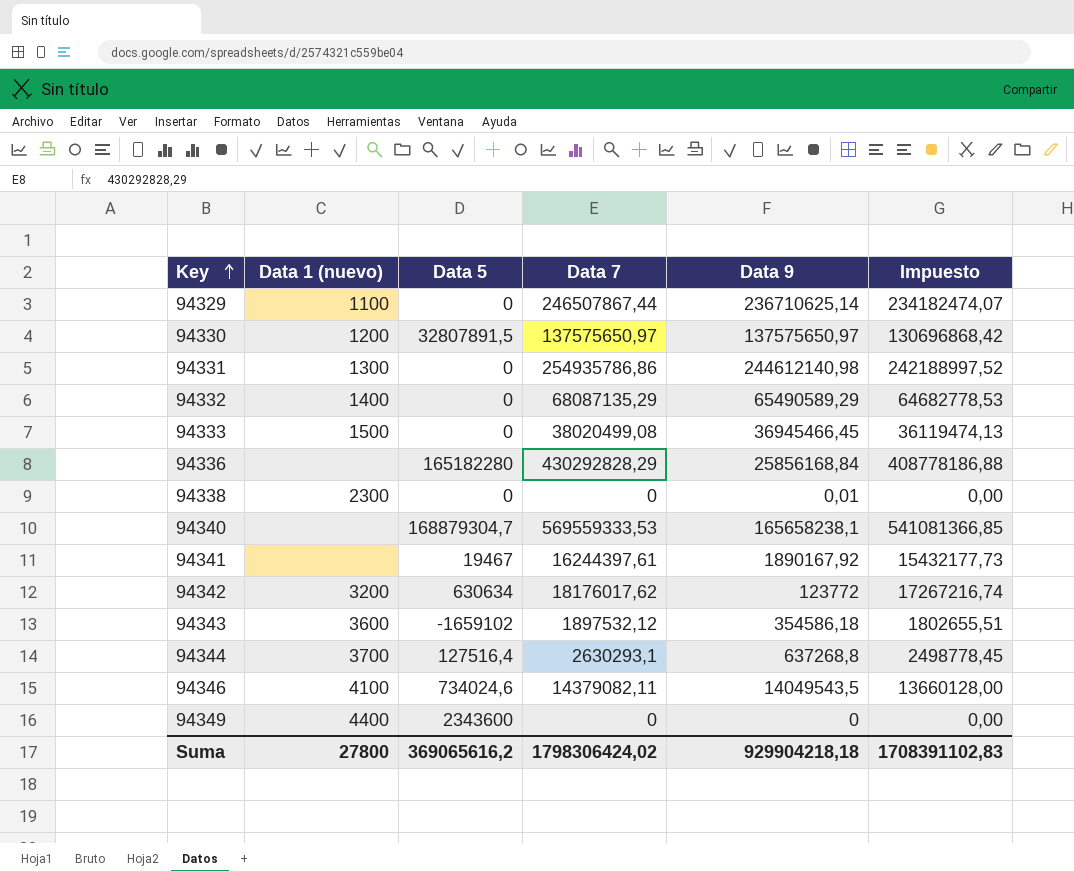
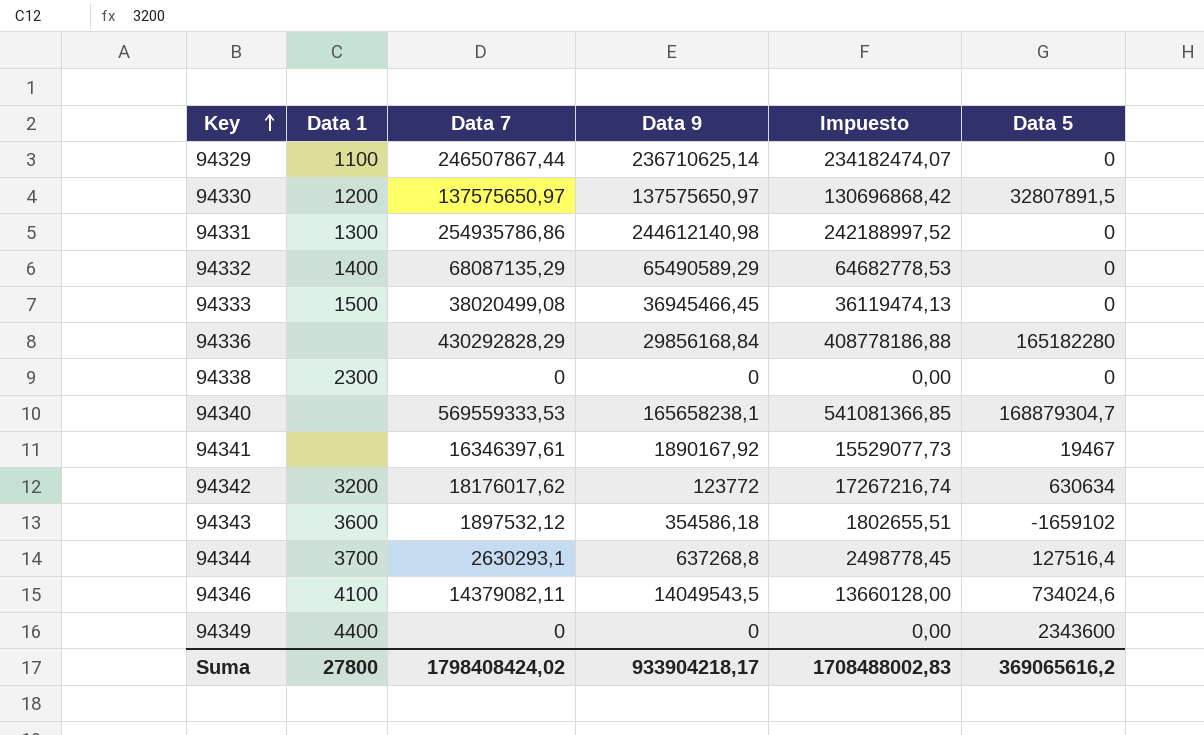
column name: Data 1 (nuevo) -> Data 1
column Data 5 | position: 3 -> 6
94336 | Data 9: 25856168,84 -> 29856168,84
94338 | Data 9: 0,01 -> 0
94341 | Data 7: 16244397,61 -> 16346397,61
94341 | Impuesto: 15432177,73 -> 15529077,73
Suma | Data 7: 1798306424,02 -> 1798408424,02
Suma | Data 9: 929904218,18 -> 933904218,17
Suma | Impuesto: 1708391102,83 -> 1708488002,83

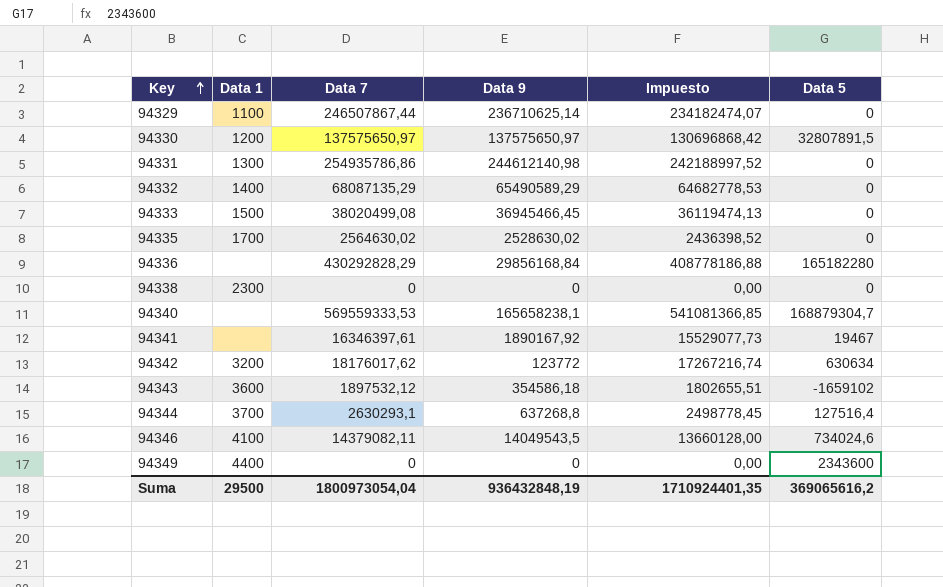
row 94335: none -> 1700 | 2564630,02 | 2528630,02 | 2436398,52 | 0
Suma | Data 1: 27800 -> 29500
Suma | Data 7: 1798408424,02 -> 1800973054,04
Suma | Data 9: 933904218,17 -> 936432848,19
Suma | Impuesto: 1708488002,83 -> 1710924401,35

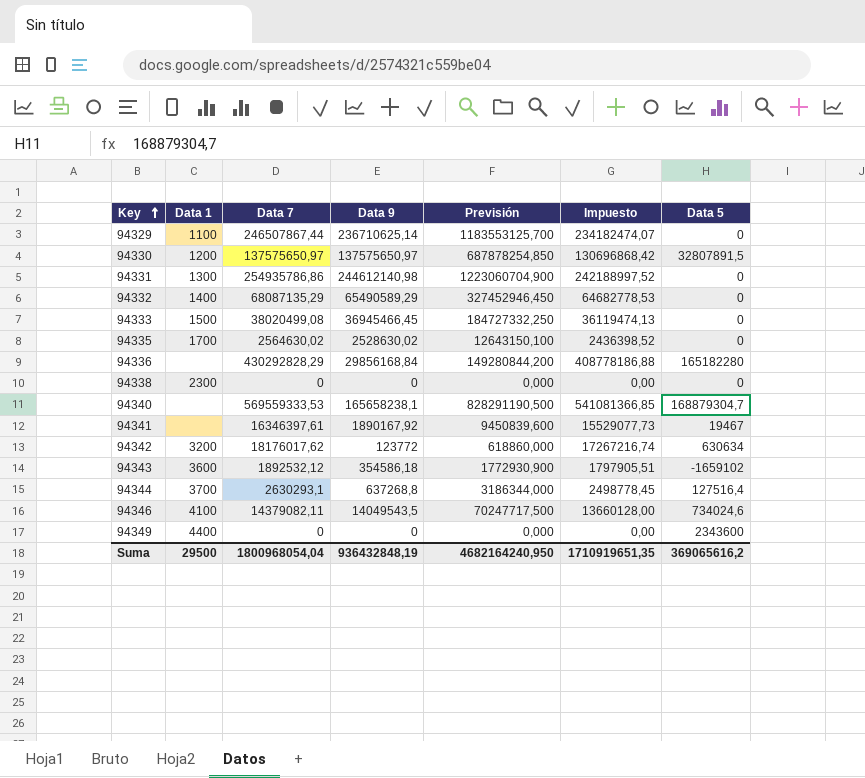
column Previsión | formula: none -> [Data 9] * 5
94343 | Data 7: 1897532,12 -> 1892532,12
94343 | Impuesto: 1802655,51 -> 1797905,51
Suma | Data 7: 1800973054,04 -> 1800968054,04
Suma | Impuesto: 1710924401,35 -> 1710919651,35

